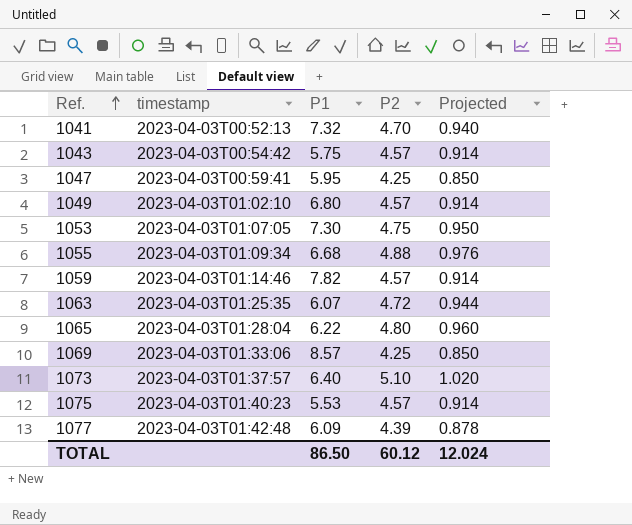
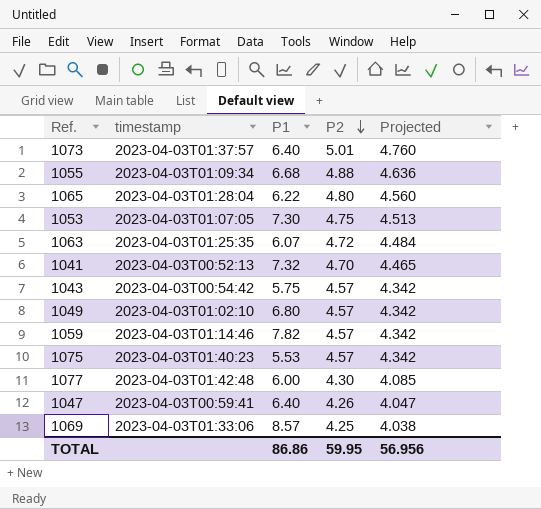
row order: Ref. ascending -> P2 descending
column Projected | formula: [P2] * 0.2 -> [P2] * 0.95
1073 | P2: 5.10 -> 5.01
1077 | P1: 6.09 -> 6.00
1077 | P2: 4.39 -> 4.30
1047 | P1: 5.95 -> 6.40
1047 | P2: 4.25 -> 4.26
TOTAL | P1: 86.50 -> 86.86
TOTAL | P2: 60.12 -> 59.95
TOTAL | Projected: 12.024 -> 56.956

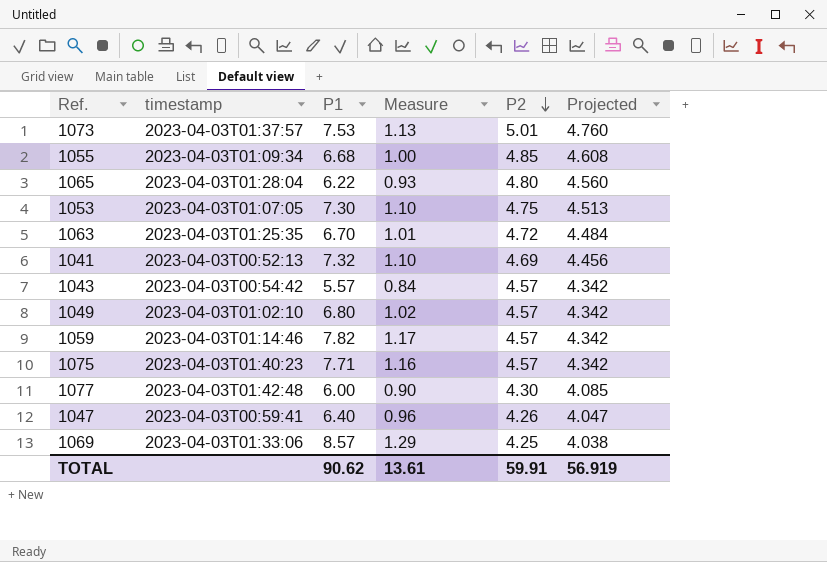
column Measure | formula: none -> [P1] * 0.15
1073 | P1: 6.40 -> 7.53
1055 | P2: 4.88 -> 4.85
1055 | Projected: 4.636 -> 4.608
1063 | P1: 6.07 -> 6.70
1041 | P2: 4.70 -> 4.69
1041 | Projected: 4.465 -> 4.456
1043 | P1: 5.75 -> 5.57
1075 | P1: 5.53 -> 7.71
TOTAL | P1: 86.86 -> 90.62
TOTAL | P2: 59.95 -> 59.91
TOTAL | Projected: 56.956 -> 56.919

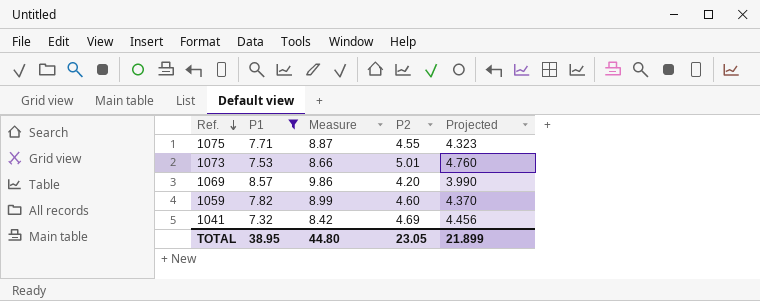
filter: none -> P1 >= 7.32
row order: P2 descending -> Ref. descending
column timestamp | position: 2 -> none
column Measure | formula: [P1] * 0.15 -> [P1] * 1.15
1075 | P2: 4.57 -> 4.55
1075 | Projected: 4.342 -> 4.323
1069 | P2: 4.25 -> 4.20
1069 | Projected: 4.038 -> 3.990
1059 | P2: 4.57 -> 4.60
1059 | Projected: 4.342 -> 4.370
TOTAL | P1: 90.62 -> 38.95
TOTAL | Measure: 13.61 -> 44.80
TOTAL | P2: 59.91 -> 23.05
TOTAL | Projected: 56.919 -> 21.899

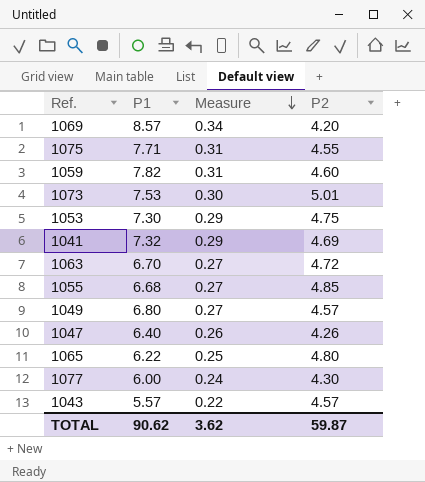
filter: P1 >= 7.32 -> none
row order: Ref. descending -> Measure descending
column Projected | formula: [P2] * 0.95 -> none
column Measure | formula: [P1] * 1.15 -> [P1] * 0.04
TOTAL | P1: 38.95 -> 90.62
TOTAL | Measure: 44.80 -> 3.62
TOTAL | P2: 23.05 -> 59.87

